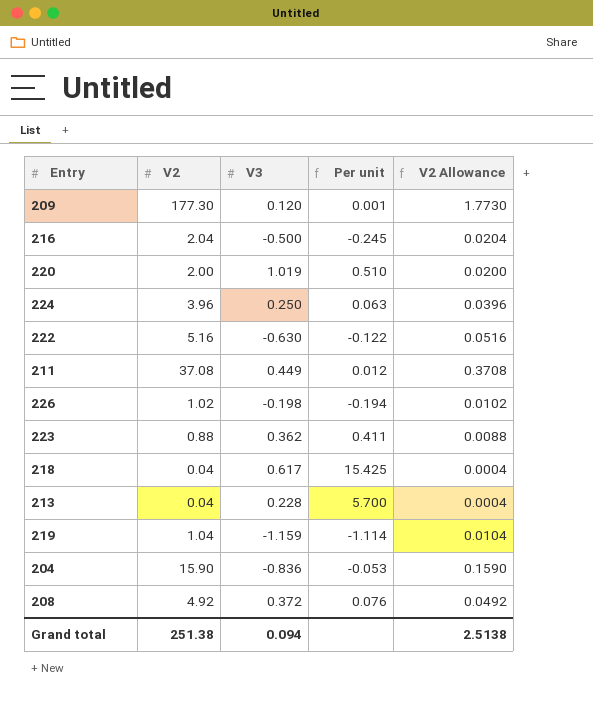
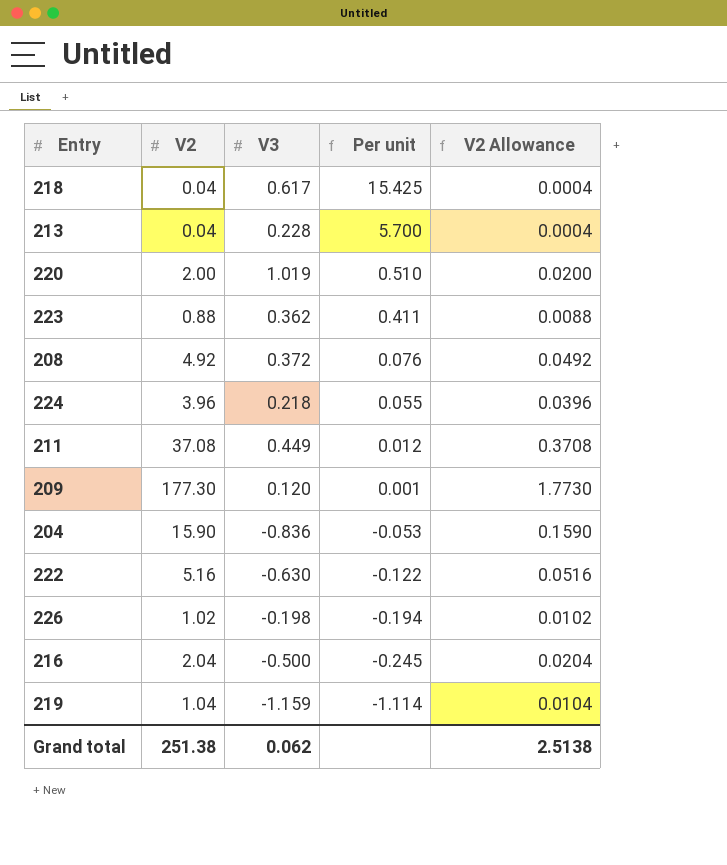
row order: none -> Per unit descending
224 | V3: 0.250 -> 0.218
224 | Per unit: 0.063 -> 0.055
Grand total | V3: 0.094 -> 0.062

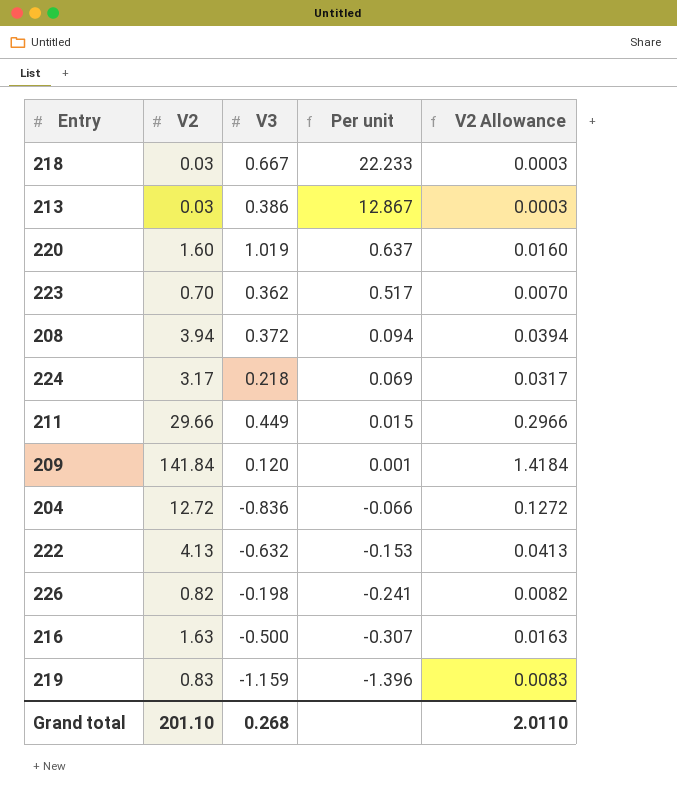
218 | V2: 0.04 -> 0.03
218 | V3: 0.617 -> 0.667
218 | Per unit: 15.425 -> 22.233
218 | V2 Allowance: 0.0004 -> 0.0003
213 | V2: 0.04 -> 0.03
213 | V3: 0.228 -> 0.386
213 | Per unit: 5.700 -> 12.867
213 | V2 Allowance: 0.0004 -> 0.0003
220 | V2: 2.00 -> 1.60
220 | Per unit: 0.510 -> 0.637
220 | V2 Allowance: 0.0200 -> 0.0160
223 | V2: 0.88 -> 0.70
223 | Per unit: 0.411 -> 0.517
223 | V2 Allowance: 0.0088 -> 0.0070
208 | V2: 4.92 -> 3.94
208 | Per unit: 0.076 -> 0.094
208 | V2 Allowance: 0.0492 -> 0.0394
224 | V2: 3.96 -> 3.17
224 | Per unit: 0.055 -> 0.069
224 | V2 Allowance: 0.0396 -> 0.0317
211 | V2: 37.08 -> 29.66
211 | Per unit: 0.012 -> 0.015
211 | V2 Allowance: 0.3708 -> 0.2966
209 | V2: 177.30 -> 141.84
209 | V2 Allowance: 1.7730 -> 1.4184
204 | V2: 15.90 -> 12.72
204 | Per unit: -0.053 -> -0.066
204 | V2 Allowance: 0.1590 -> 0.1272
222 | V2: 5.16 -> 4.13
222 | V3: -0.630 -> -0.632
222 | Per unit: -0.122 -> -0.153
222 | V2 Allowance: 0.0516 -> 0.0413
226 | V2: 1.02 -> 0.82
226 | Per unit: -0.194 -> -0.241
226 | V2 Allowance: 0.0102 -> 0.0082
216 | V2: 2.04 -> 1.63
216 | Per unit: -0.245 -> -0.307
216 | V2 Allowance: 0.0204 -> 0.0163
219 | V2: 1.04 -> 0.83
219 | Per unit: -1.114 -> -1.396
219 | V2 Allowance: 0.0104 -> 0.0083
Grand total | V2: 251.38 -> 201.10
Grand total | V3: 0.062 -> 0.268
Grand total | V2 Allowance: 2.5138 -> 2.0110

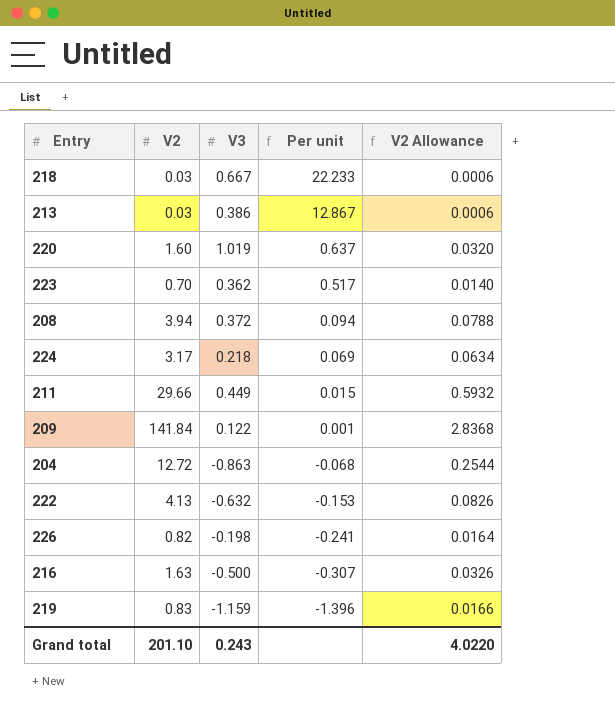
column V2 Allowance | formula: [V2] * 0.01 -> [V2] * 0.02
209 | V3: 0.120 -> 0.122
204 | V3: -0.836 -> -0.863
204 | Per unit: -0.066 -> -0.068
Grand total | V3: 0.268 -> 0.243
Grand total | V2 Allowance: 2.0110 -> 4.0220

